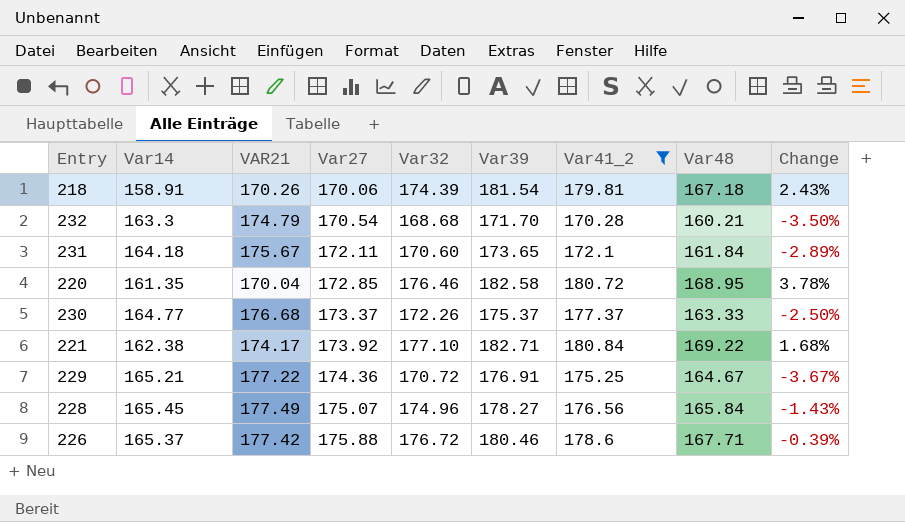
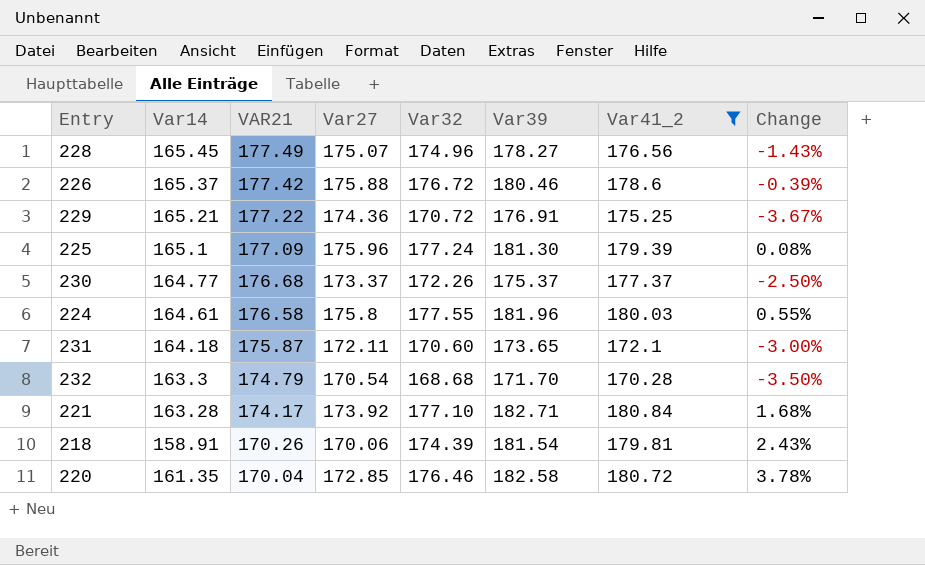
row order: Var27 ascending -> VAR21 descending
column Var48 | position: 8 -> none
row 225: none -> 165.1 | 177.09 | 175.96 | 177.24 | 181.30 | 179.39 | 0.08%
row 224: none -> 164.61 | 176.58 | 175.8 | 177.55 | 181.96 | 180.03 | 0.55%
231 | VAR21: 175.67 -> 175.87
231 | Change: -2.89% -> -3.00%
221 | Var14: 162.38 -> 163.28

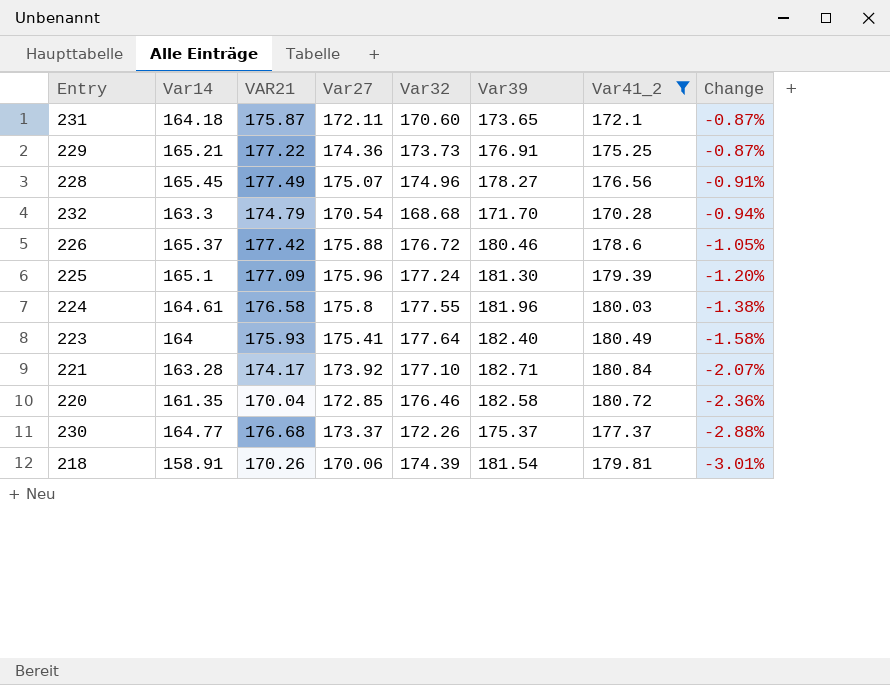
row order: VAR21 descending -> Change descending
column Change | formula: ([Var32] - [VAR21]) / [VAR21] -> ([Var32] - [Var41_2]) / [Var41_2]
229 | Var32: 170.72 -> 173.73
row 223: none -> 164 | 175.93 | 175.41 | 177.64 | 182.40 | 180.49 | -1.58%

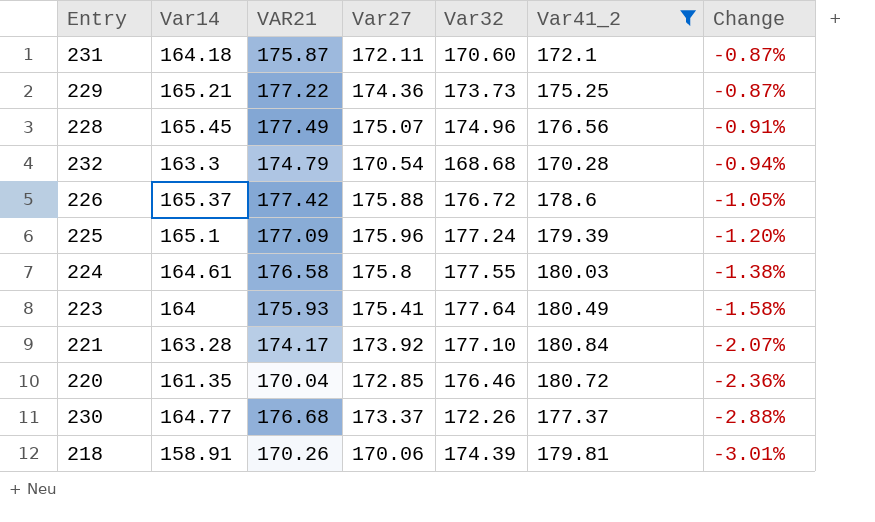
column Var39 | position: 6 -> none

